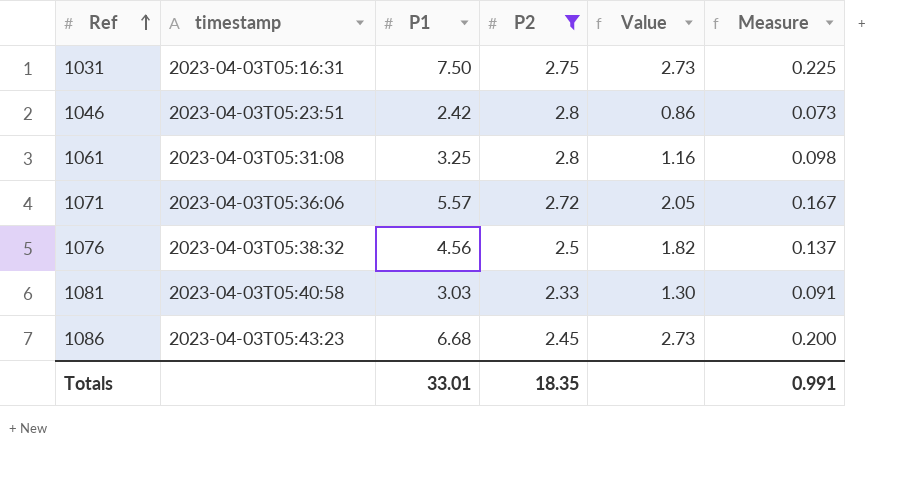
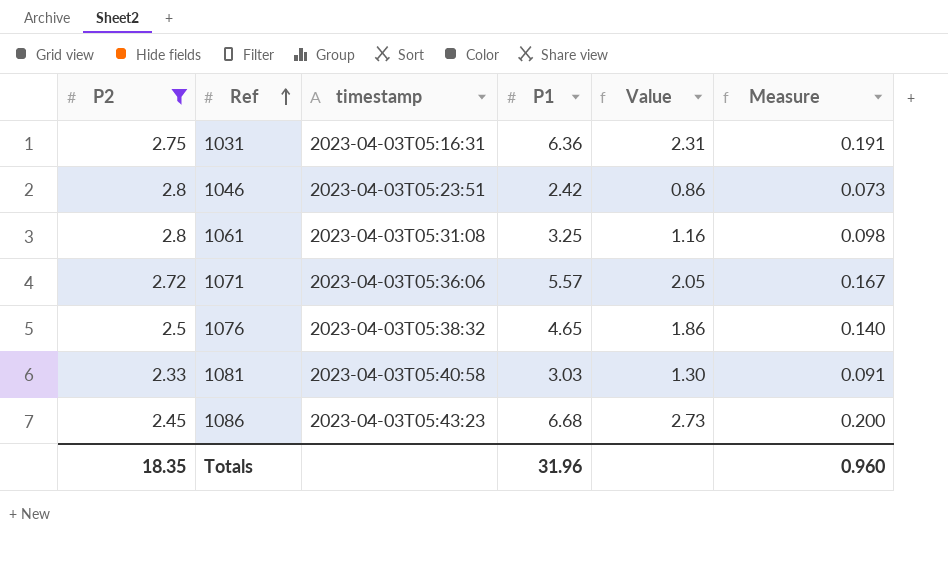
column P2 | position: 4 -> 1
1031 | P1: 7.50 -> 6.36
1031 | Value: 2.73 -> 2.31
1031 | Measure: 0.225 -> 0.191
1076 | P1: 4.56 -> 4.65
1076 | Value: 1.82 -> 1.86
1076 | Measure: 0.137 -> 0.140
Totals | P1: 33.01 -> 31.96
Totals | Measure: 0.991 -> 0.960

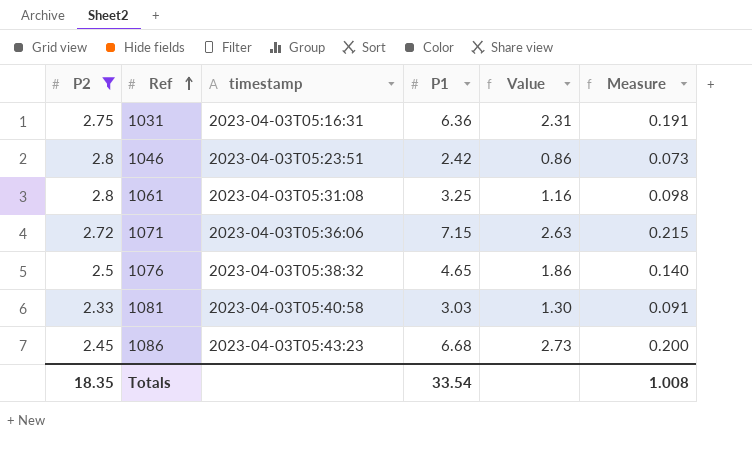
1071 | P1: 5.57 -> 7.15
1071 | Value: 2.05 -> 2.63
1071 | Measure: 0.167 -> 0.215
Totals | P1: 31.96 -> 33.54
Totals | Measure: 0.960 -> 1.008

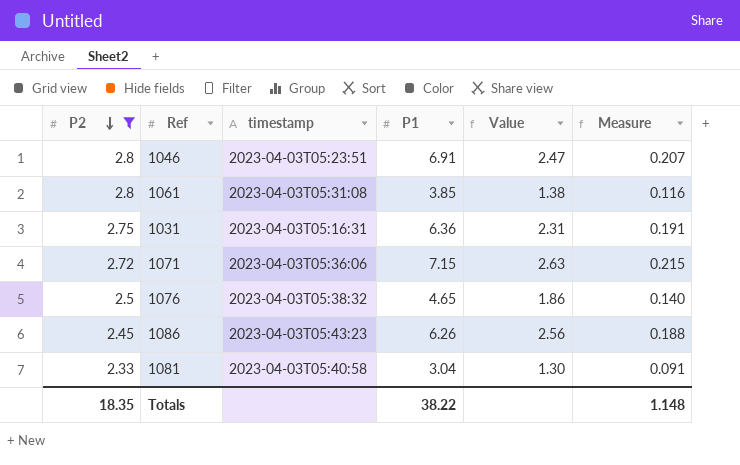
row order: Ref ascending -> P2 descending
1046 | P1: 2.42 -> 6.91
1046 | Value: 0.86 -> 2.47
1046 | Measure: 0.073 -> 0.207
1061 | P1: 3.25 -> 3.85
1061 | Value: 1.16 -> 1.38
1061 | Measure: 0.098 -> 0.116
1086 | P1: 6.68 -> 6.26
1086 | Value: 2.73 -> 2.56
1086 | Measure: 0.200 -> 0.188
1081 | P1: 3.03 -> 3.04
Totals | P1: 33.54 -> 38.22
Totals | Measure: 1.008 -> 1.148

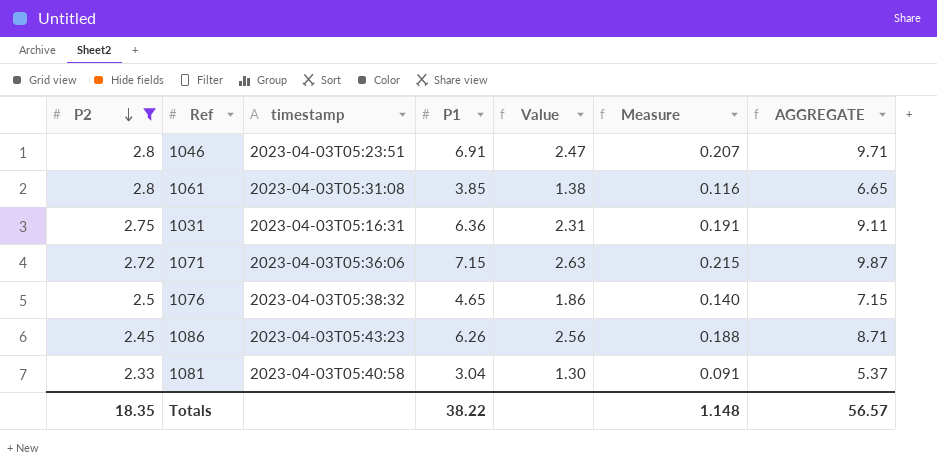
column AGGREGATE | formula: none -> [P2] + [P1]

